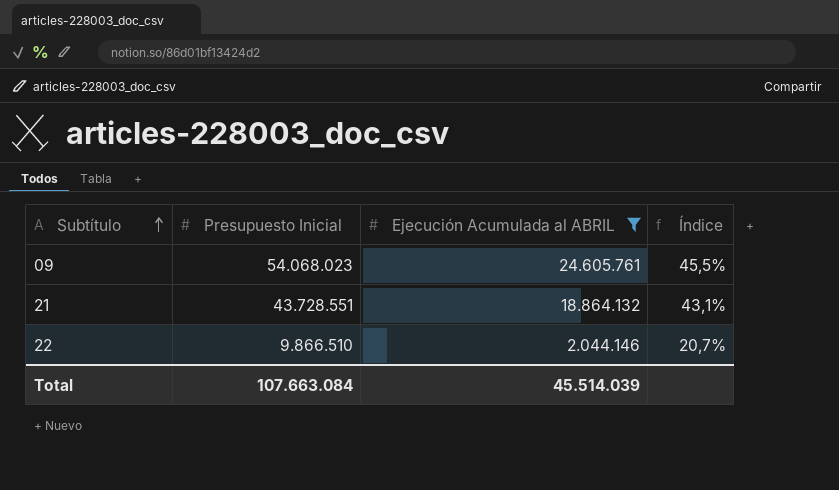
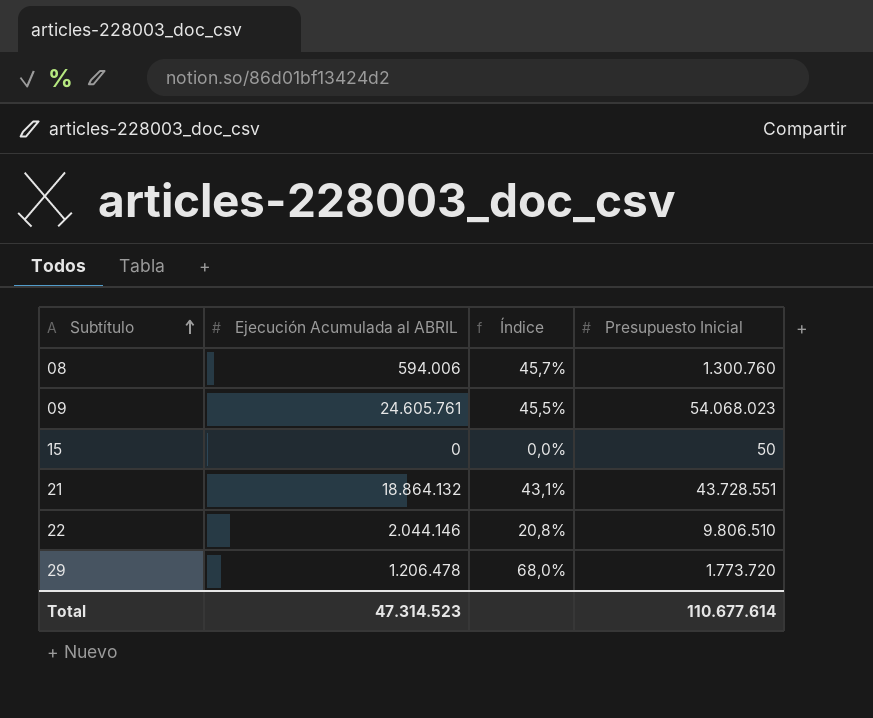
filter: Ejecución Acumulada al ABRIL >= 2.044.146 -> none
column Presupuesto Inicial | position: 2 -> 4
22 | Índice: 20,7% -> 20,8%
22 | Presupuesto Inicial: 9.866.510 -> 9.806.510
Total | Ejecución Acumulada al ABRIL: 45.514.039 -> 47.314.523
Total | Presupuesto Inicial: 107.663.084 -> 110.677.614

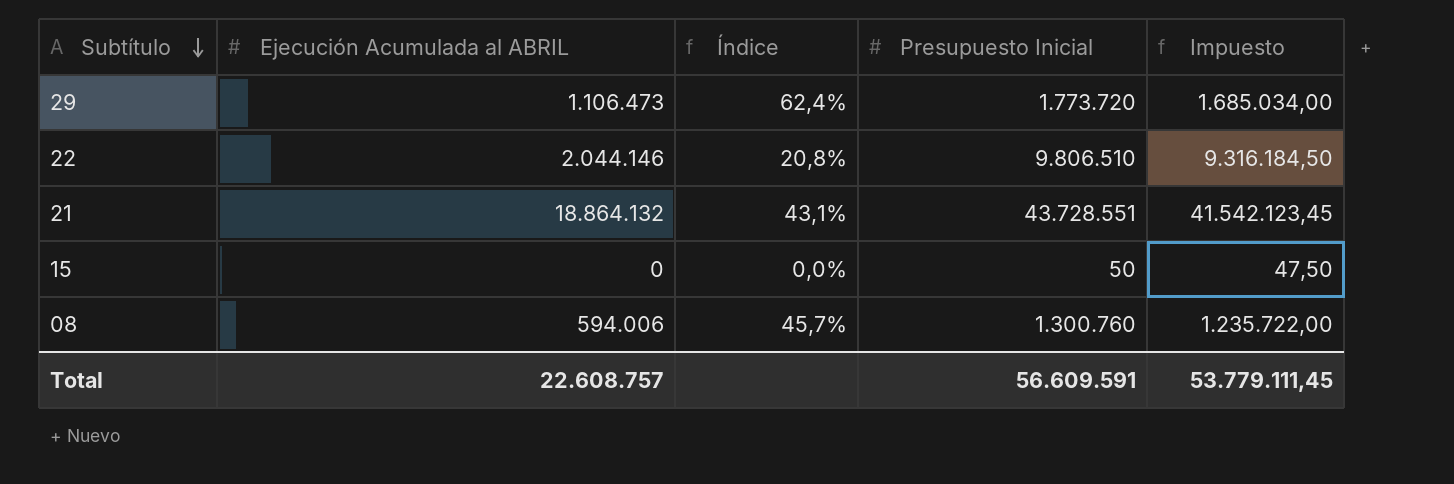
row order: Subtítulo ascending -> Subtítulo descending
column Impuesto | formula: none -> [Presupuesto Inicial] * 0,95
row 09: 24.605.761 | 45,5% | 54.068.023 -> none
29 | Ejecución Acumulada al ABRIL: 1.206.478 -> 1.106.473
29 | Índice: 68,0% -> 62,4%
Total | Ejecución Acumulada al ABRIL: 47.314.523 -> 22.608.757
Total | Presupuesto Inicial: 110.677.614 -> 56.609.591

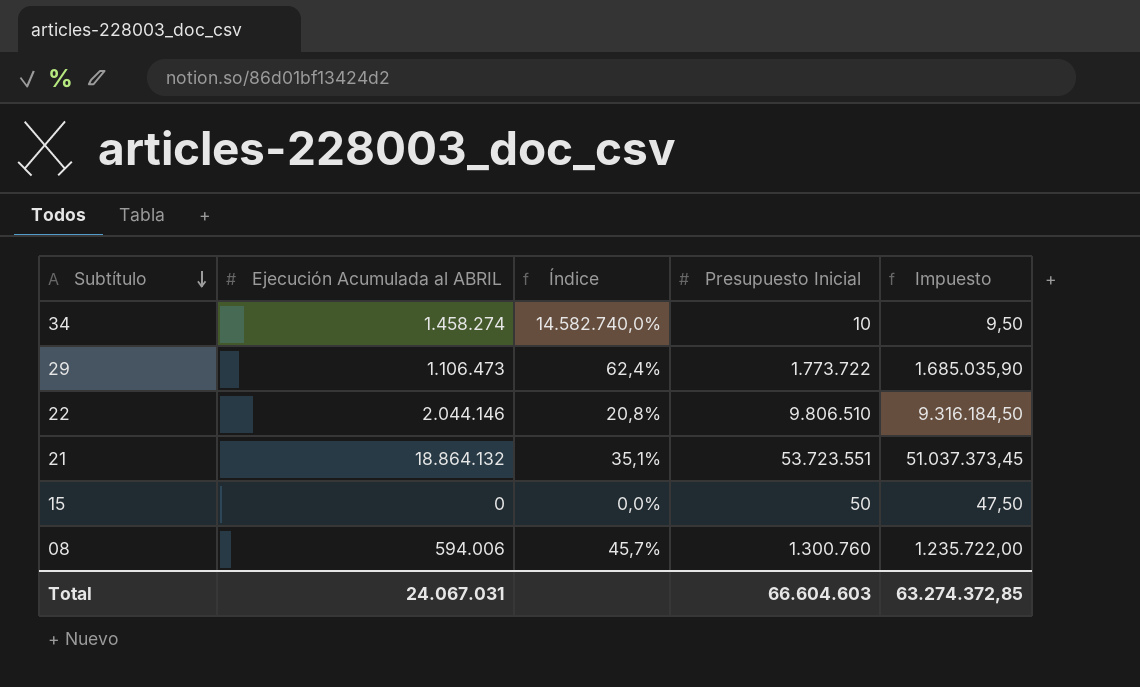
row 34: none -> 1.458.274 | 14.582.740,0% | 10 | 9,50
29 | Presupuesto Inicial: 1.773.720 -> 1.773.722
29 | Impuesto: 1.685.034,00 -> 1.685.035,90
21 | Índice: 43,1% -> 35,1%
21 | Presupuesto Inicial: 43.728.551 -> 53.723.551
21 | Impuesto: 41.542.123,45 -> 51.037.373,45
Total | Ejecución Acumulada al ABRIL: 22.608.757 -> 24.067.031
Total | Presupuesto Inicial: 56.609.591 -> 66.604.603
Total | Impuesto: 53.779.111,45 -> 63.274.372,85

